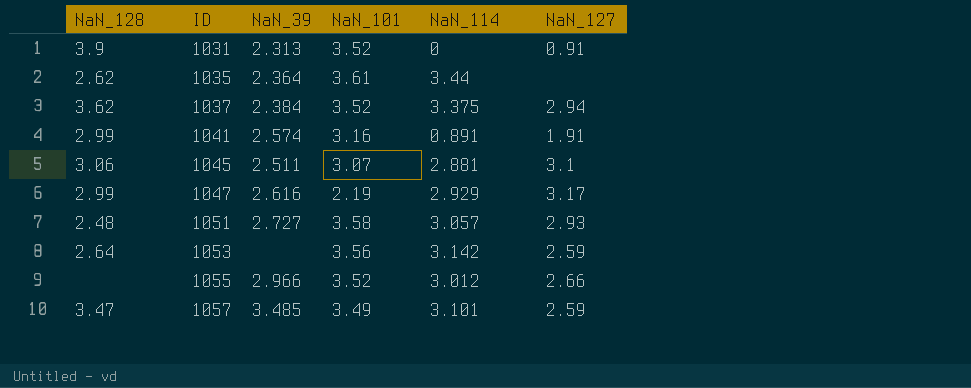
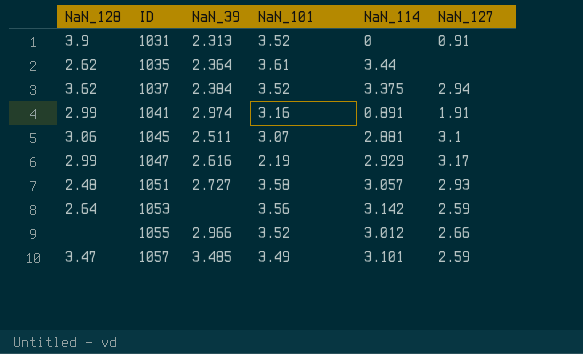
1041 | NaN_39: 2.574 -> 2.974

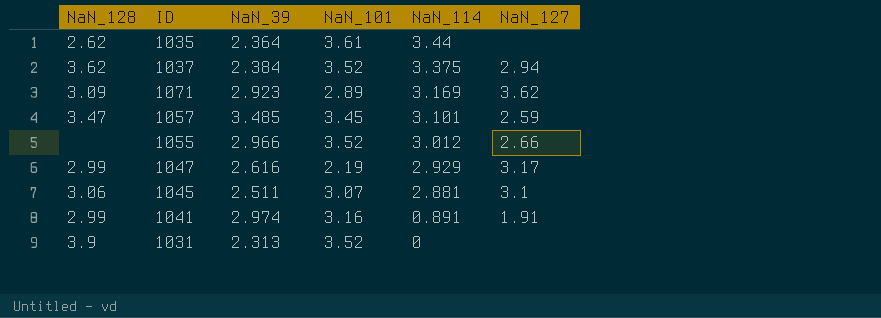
row order: ID ascending -> NaN_114 descending
row 1051: 2.48 | 2.727 | 3.58 | 3.057 | 2.93 -> none
row 1053: 2.64 | none | 3.56 | 3.142 | 2.59 -> none
row 1071: none -> 3.09 | 2.923 | 2.89 | 3.169 | 3.62
1057 | NaN_101: 3.49 -> 3.45
1031 | NaN_127: 0.91 -> none

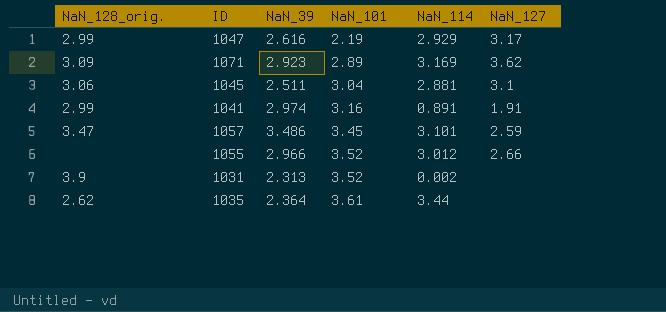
row order: NaN_114 descending -> NaN_101 ascending
column name: NaN_128 -> NaN_128_orig.
row 1037: 3.62 | 2.384 | 3.52 | 3.375 | 2.94 -> none
1045 | NaN_101: 3.07 -> 3.04
1057 | NaN_39: 3.485 -> 3.486
1031 | NaN_114: 0 -> 0.002

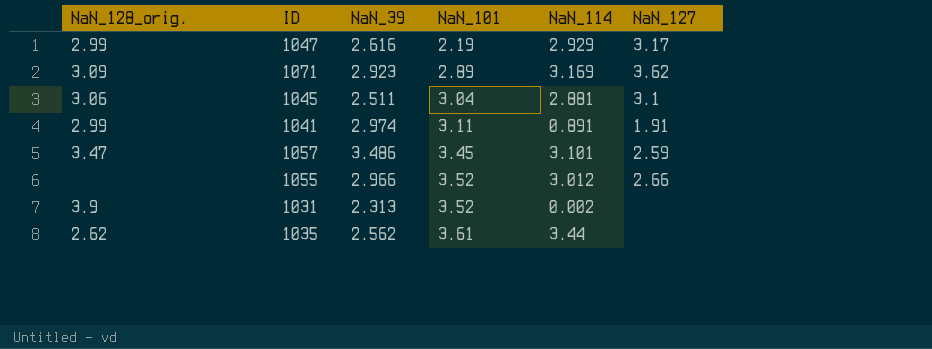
1041 | NaN_101: 3.16 -> 3.11
1035 | NaN_39: 2.364 -> 2.562

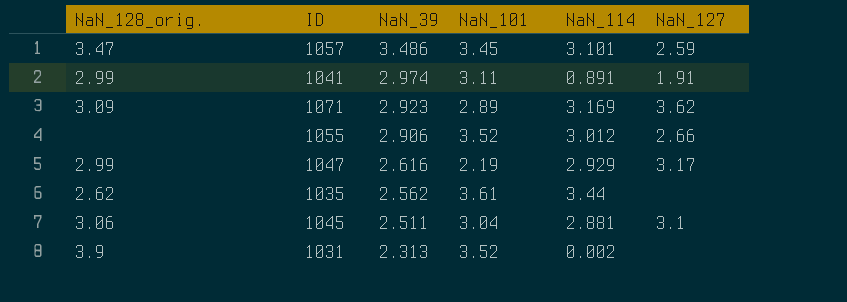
row order: NaN_101 ascending -> NaN_39 descending
1055 | NaN_39: 2.966 -> 2.906

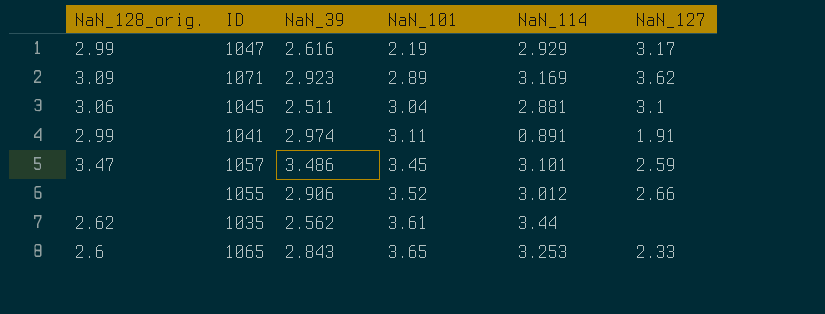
row order: NaN_39 descending -> NaN_101 ascending
row 1031: 3.9 | 2.313 | 3.52 | 0.002 | none -> none
row 1065: none -> 2.6 | 2.843 | 3.65 | 3.253 | 2.33

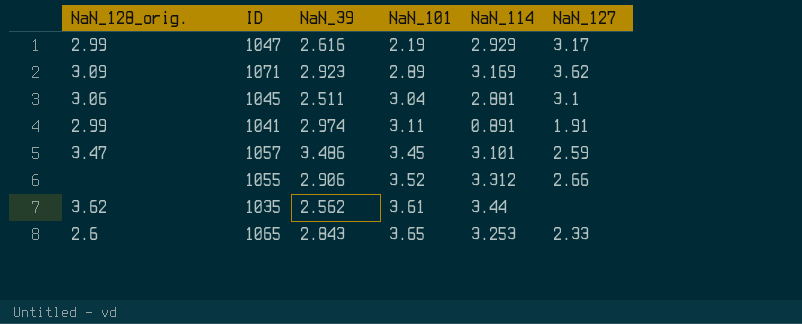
1055 | NaN_114: 3.012 -> 3.312
1035 | NaN_128_orig.: 2.62 -> 3.62

